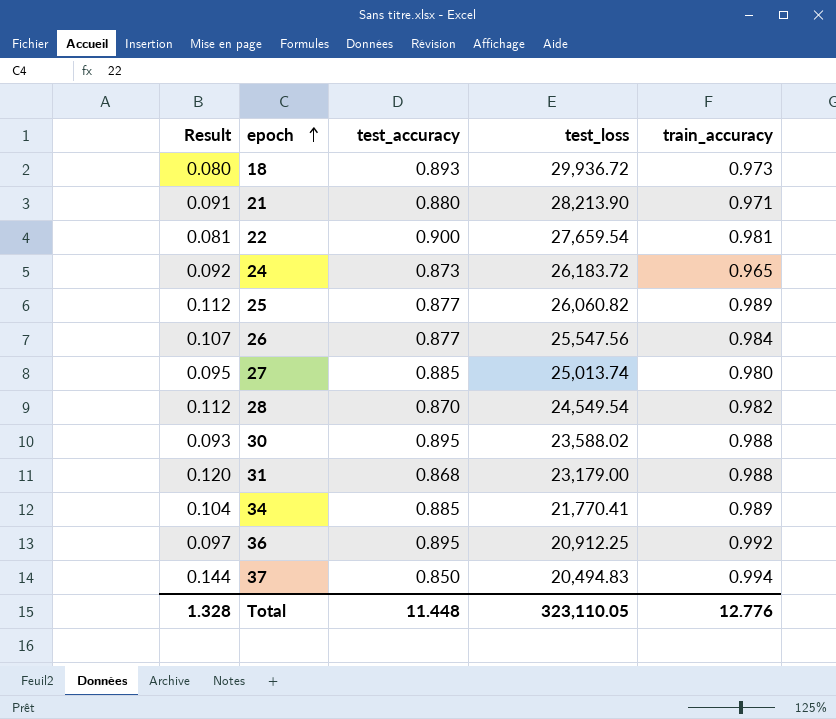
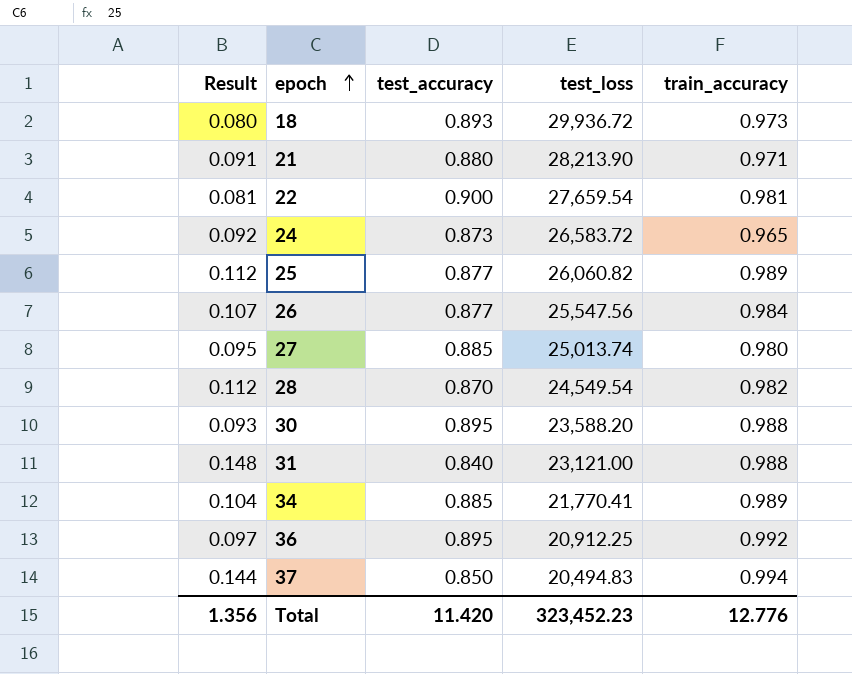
24 | test_loss: 26,183.72 -> 26,583.72
30 | test_loss: 23,588.02 -> 23,588.20
31 | Result: 0.120 -> 0.148
31 | test_accuracy: 0.868 -> 0.840
31 | test_loss: 23,179.00 -> 23,121.00
Total | Result: 1.328 -> 1.356
Total | test_accuracy: 11.448 -> 11.420
Total | test_loss: 323,110.05 -> 323,452.23

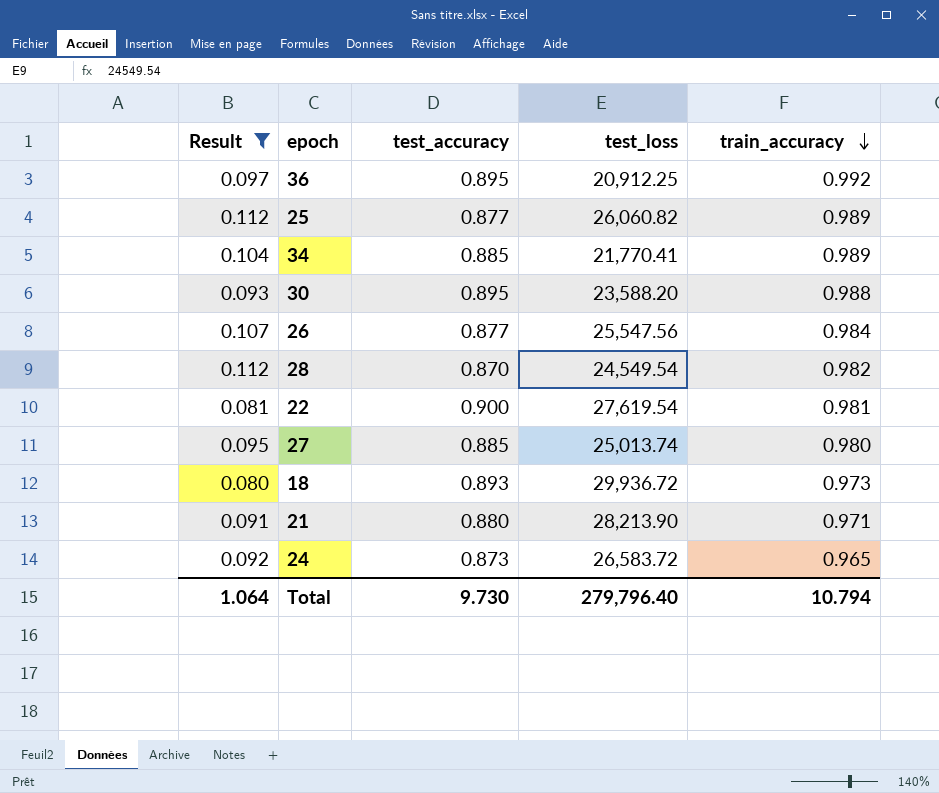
filter: none -> Result <= 0.112
row order: epoch ascending -> train_accuracy descending
22 | test_loss: 27,659.54 -> 27,619.54
Total | Result: 1.356 -> 1.064
Total | test_accuracy: 11.420 -> 9.730
Total | test_loss: 323,452.23 -> 279,796.40
Total | train_accuracy: 12.776 -> 10.794

